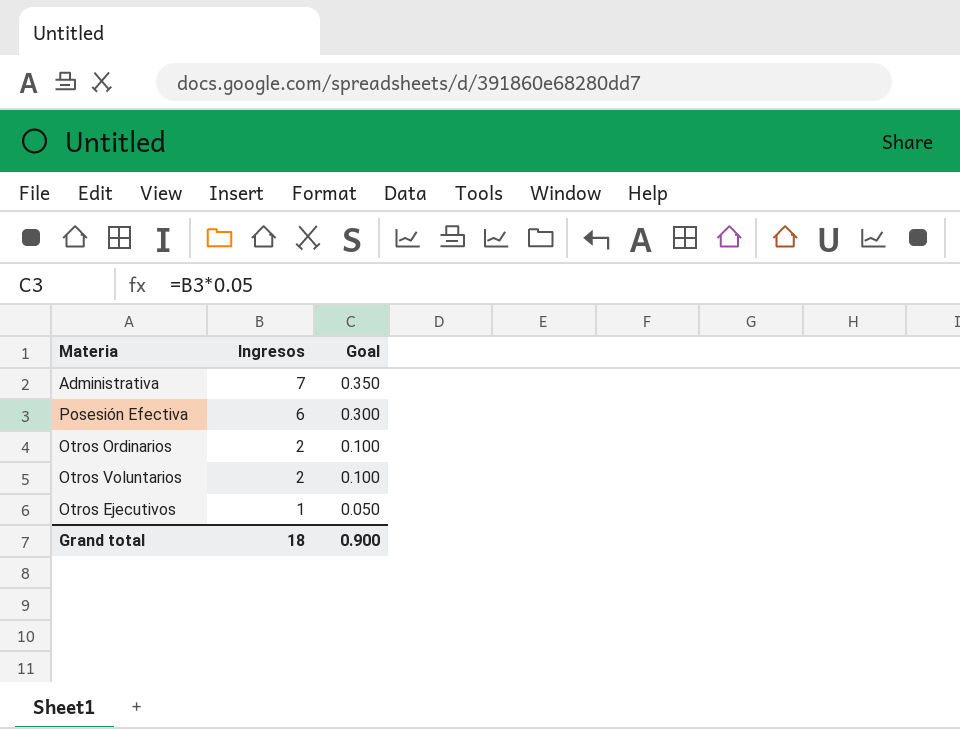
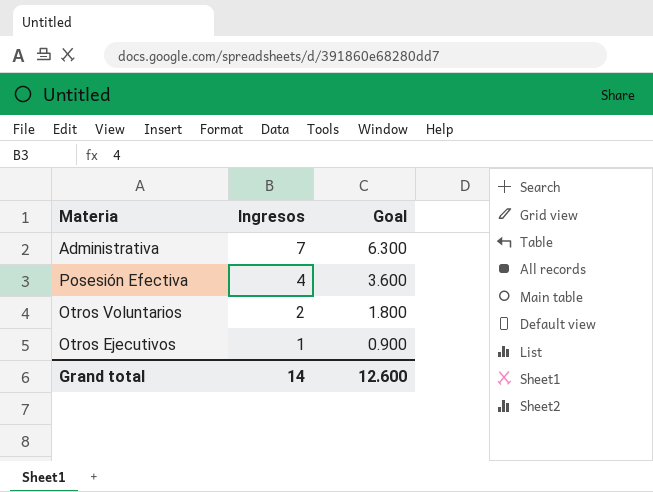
column Goal | formula: [Ingresos] * 0.05 -> [Ingresos] * 0.9
row Otros Ordinarios: 2 | 0.100 -> none
Posesión Efectiva | Ingresos: 6 -> 4
Grand total | Ingresos: 18 -> 14
Grand total | Goal: 0.900 -> 12.600

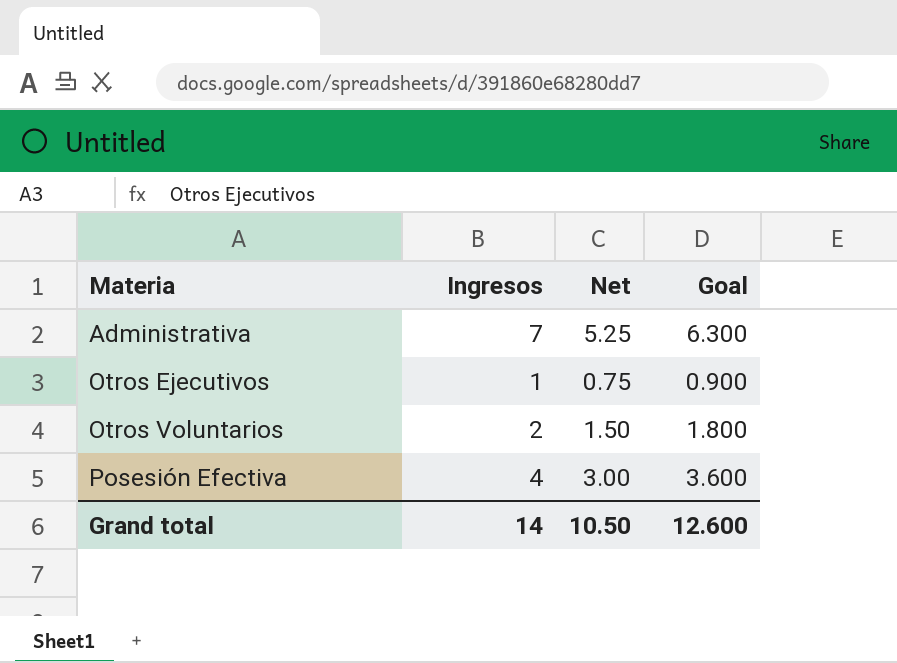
row order: Ingresos descending -> Materia ascending
column Net | formula: none -> [Ingresos] * 0.75

